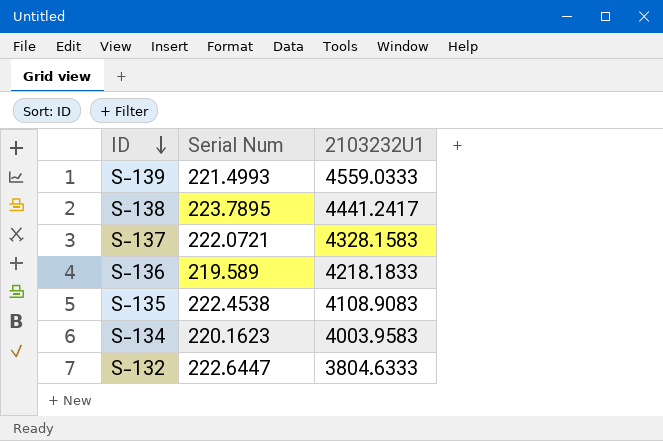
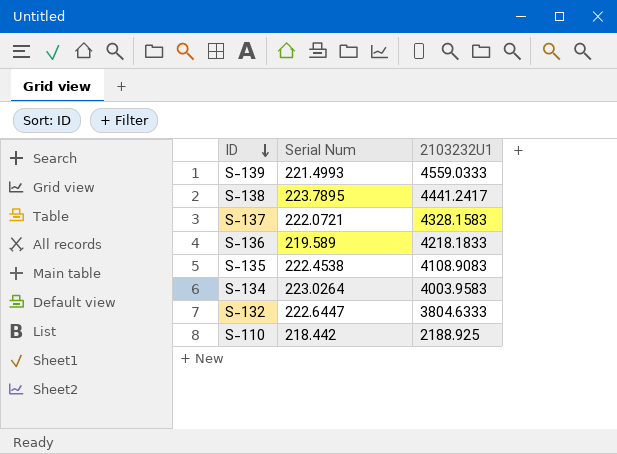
S-134 | Serial Num: 220.1623 -> 223.0264
row S-110: none -> 218.442 | 2188.925

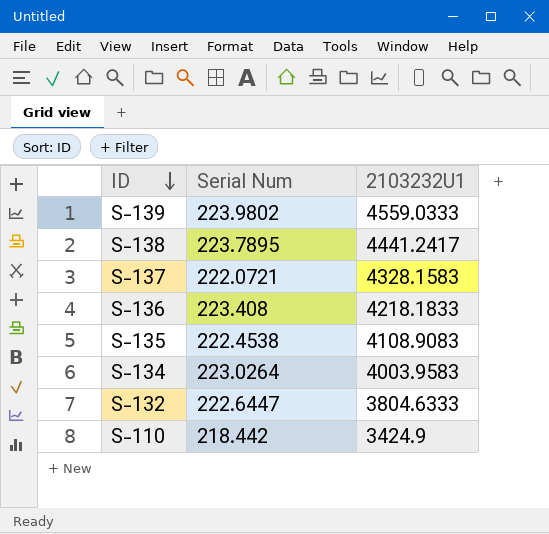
S-139 | Serial Num: 221.4993 -> 223.9802
S-136 | Serial Num: 219.589 -> 223.408
S-110 | 2103232U1: 2188.925 -> 3424.9

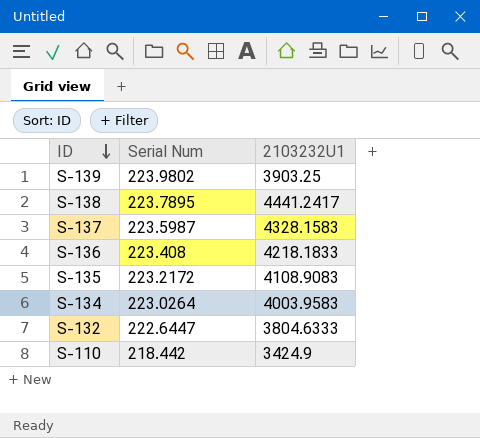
S-139 | 2103232U1: 4559.0333 -> 3903.25
S-137 | Serial Num: 222.0721 -> 223.5987
S-135 | Serial Num: 222.4538 -> 223.2172

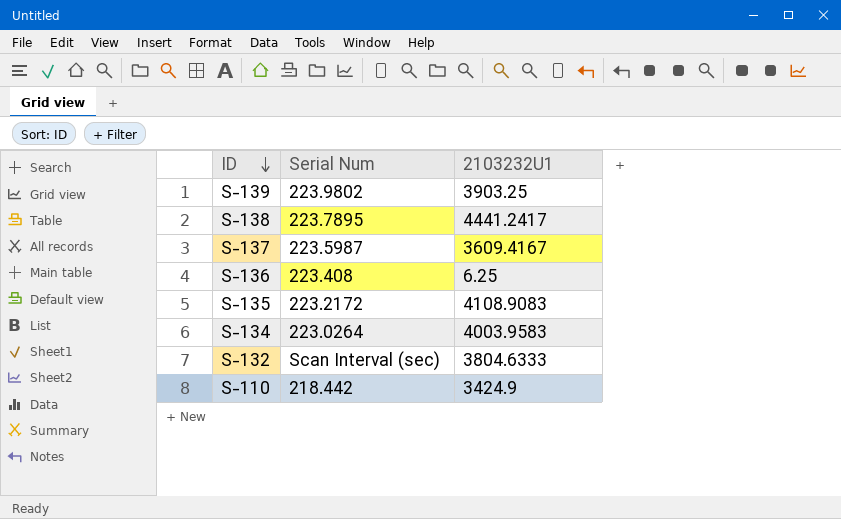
S-137 | 2103232U1: 4328.1583 -> 3609.4167
S-136 | 2103232U1: 4218.1833 -> 6.25
S-132 | Serial Num: 222.6447 -> Scan Interval (sec)

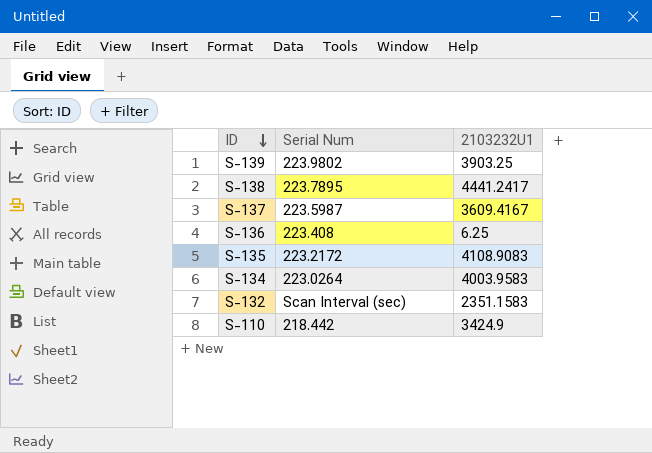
S-132 | 2103232U1: 3804.6333 -> 2351.1583

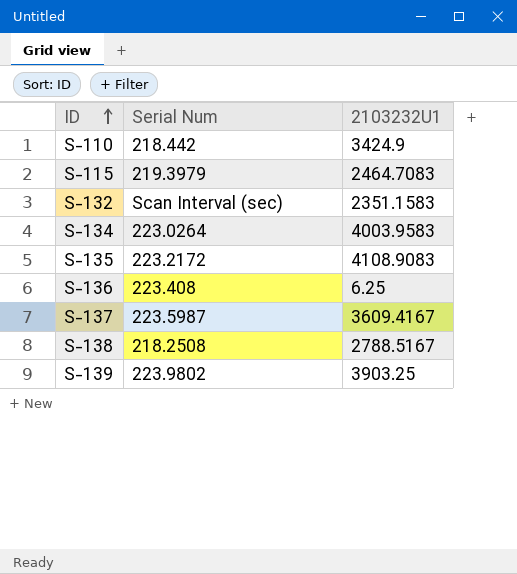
row order: ID descending -> ID ascending
row S-115: none -> 219.3979 | 2464.7083
S-138 | Serial Num: 223.7895 -> 218.2508
S-138 | 2103232U1: 4441.2417 -> 2788.5167

